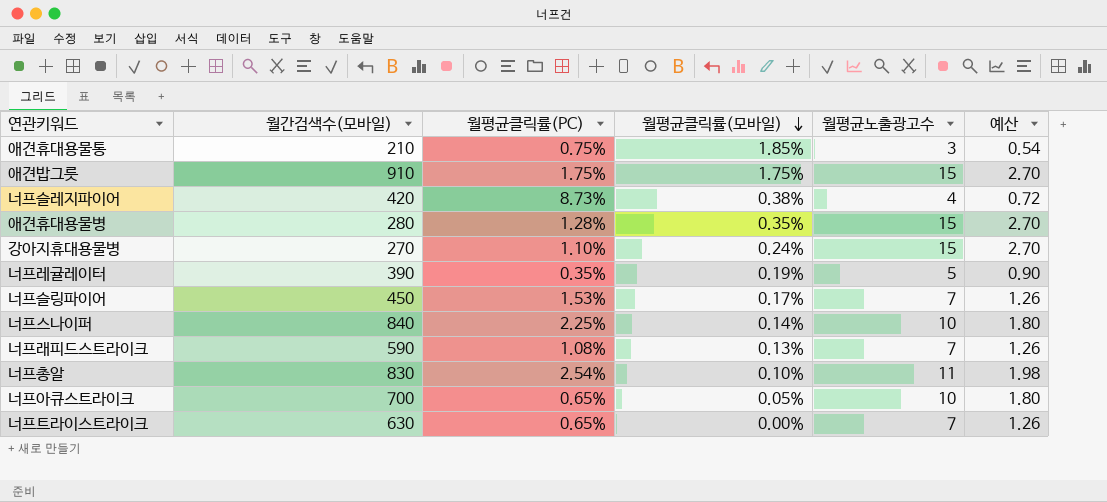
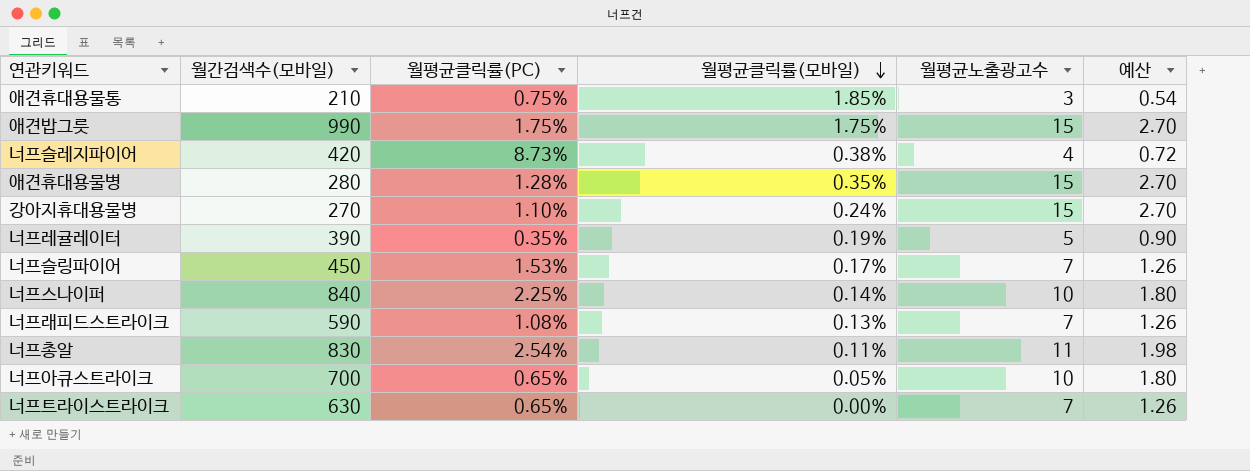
애견밥그릇 | 월간검색수(모바일): 910 -> 990
너프총알 | 월평균클릭률(모바일): 0.10% -> 0.11%

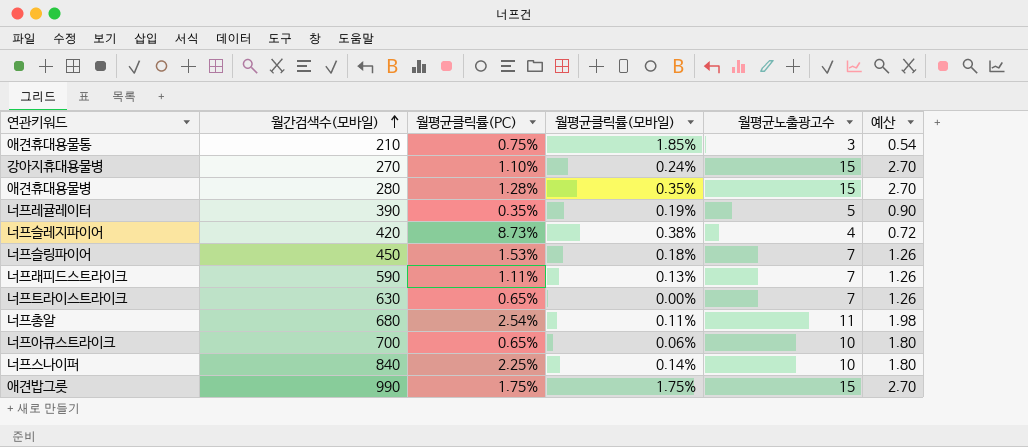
row order: 월평균클릭률(모바일) descending -> 월간검색수(모바일) ascending
너프슬링파이어 | 월평균클릭률(모바일): 0.17% -> 0.18%
너프래피드스트라이크 | 월평균클릭률(PC): 1.08% -> 1.11%
너프총알 | 월간검색수(모바일): 830 -> 680
너프아큐스트라이크 | 월평균클릭률(모바일): 0.05% -> 0.06%

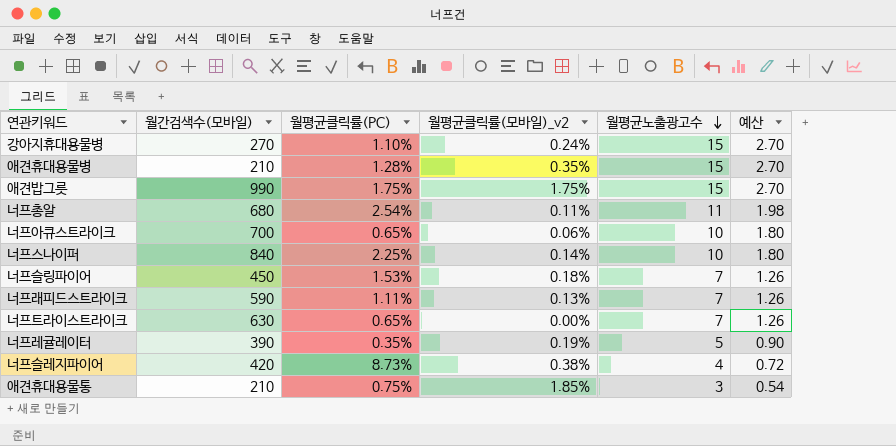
row order: 월간검색수(모바일) ascending -> 월평균노출광고수 descending
column name: 월평균클릭률(모바일) -> 월평균클릭률(모바일)_v2
애견휴대용물병 | 월간검색수(모바일): 280 -> 210

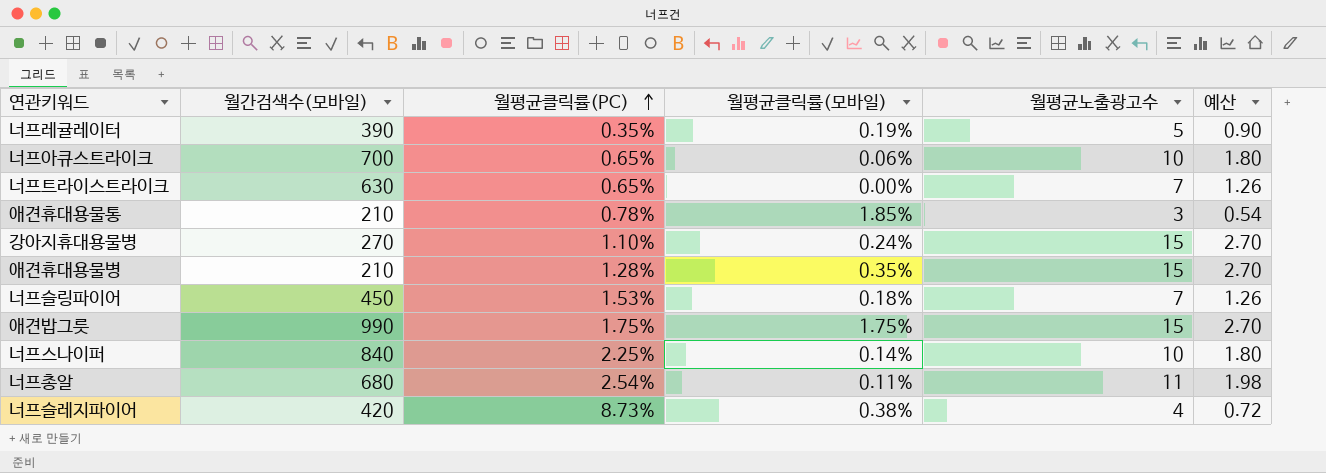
row order: 월평균노출광고수 descending -> 월평균클릭률(PC) ascending
column name: 월평균클릭률(모바일)_v2 -> 월평균클릭률(모바일)
row 너프래피드스트라이크: 590 | 1.11% | 0.13% | 7 | 1.26 -> none
애견휴대용물통 | 월평균클릭률(PC): 0.75% -> 0.78%

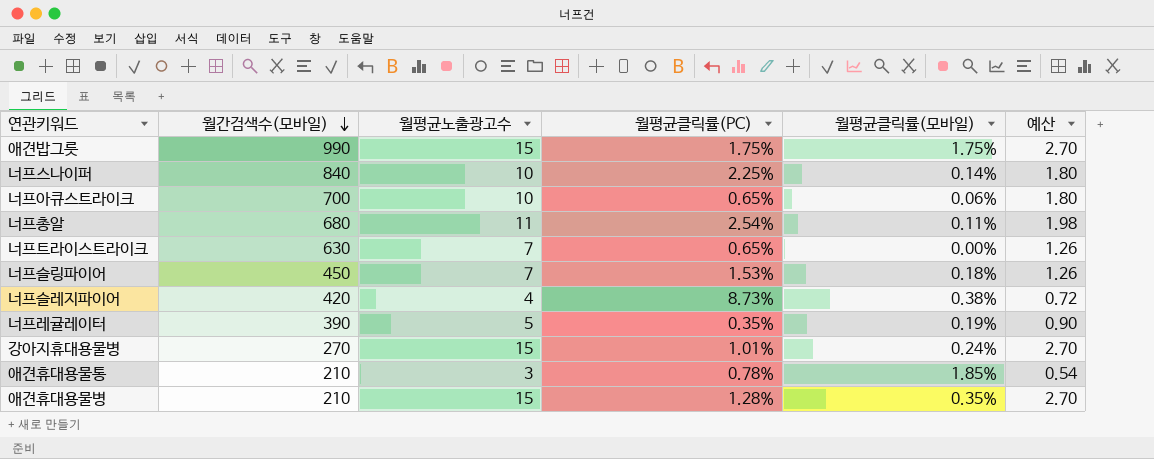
row order: 월평균클릭률(PC) ascending -> 월간검색수(모바일) descending
column 월평균노출광고수 | position: 5 -> 3
강아지휴대용물병 | 월평균클릭률(PC): 1.10% -> 1.01%

